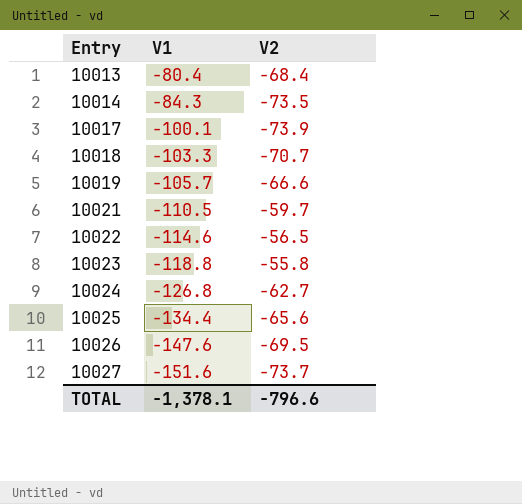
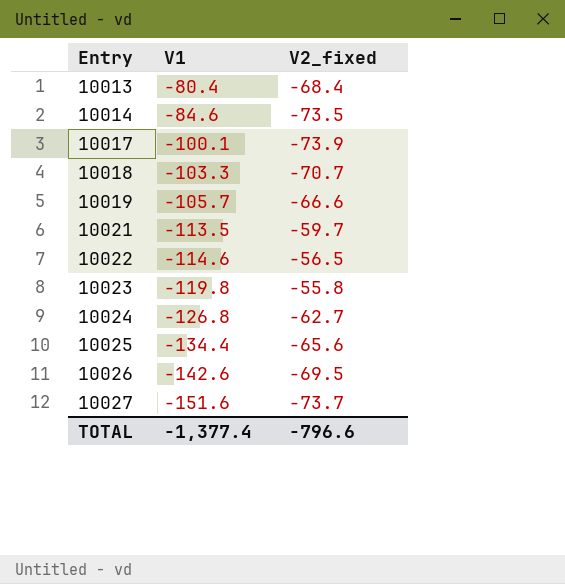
column name: V2 -> V2_fixed
10014 | V1: -84.3 -> -84.6
10021 | V1: -110.5 -> -113.5
10023 | V1: -118.8 -> -119.8
10026 | V1: -147.6 -> -142.6
TOTAL | V1: -1,378.1 -> -1,377.4

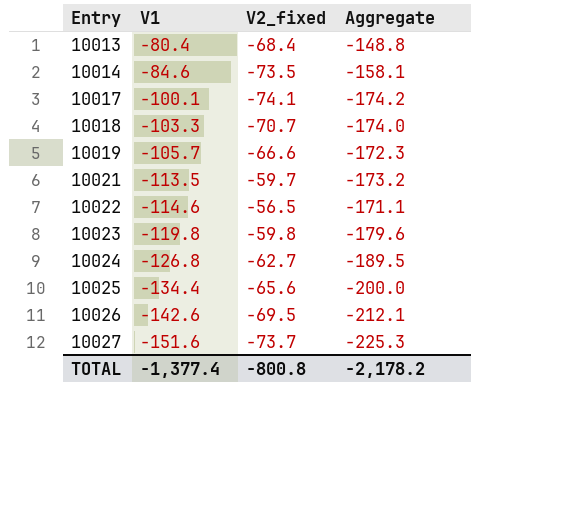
column Aggregate | formula: none -> [V1] + [V2_fixed]
10017 | V2_fixed: -73.9 -> -74.1
10023 | V2_fixed: -55.8 -> -59.8
TOTAL | V2_fixed: -796.6 -> -800.8

